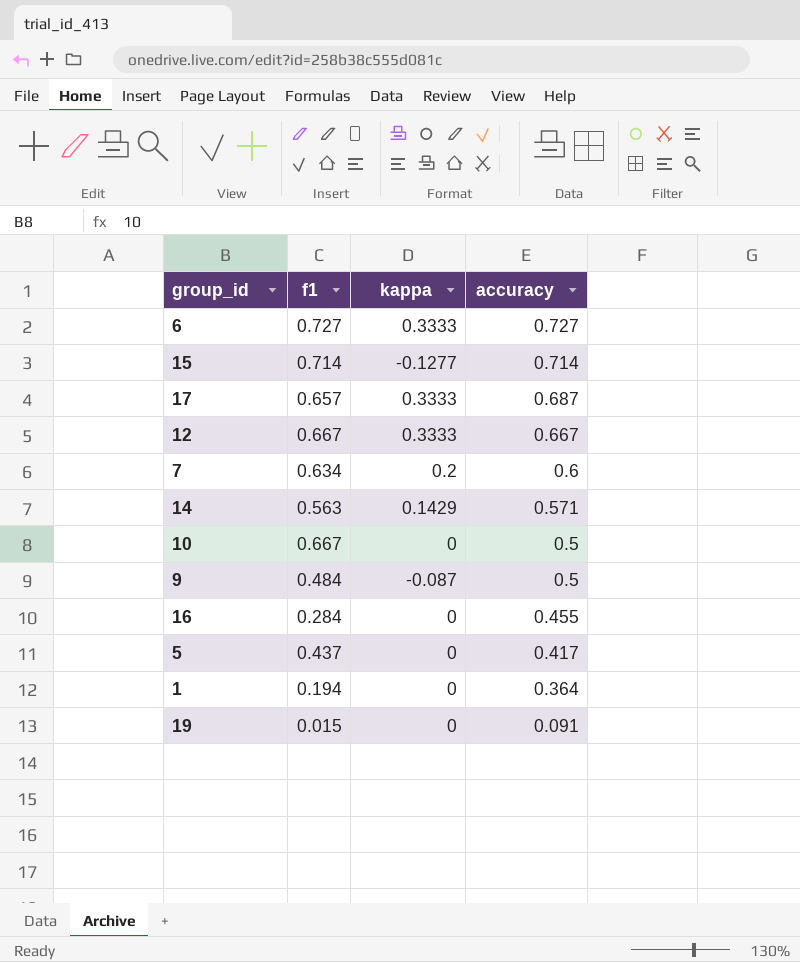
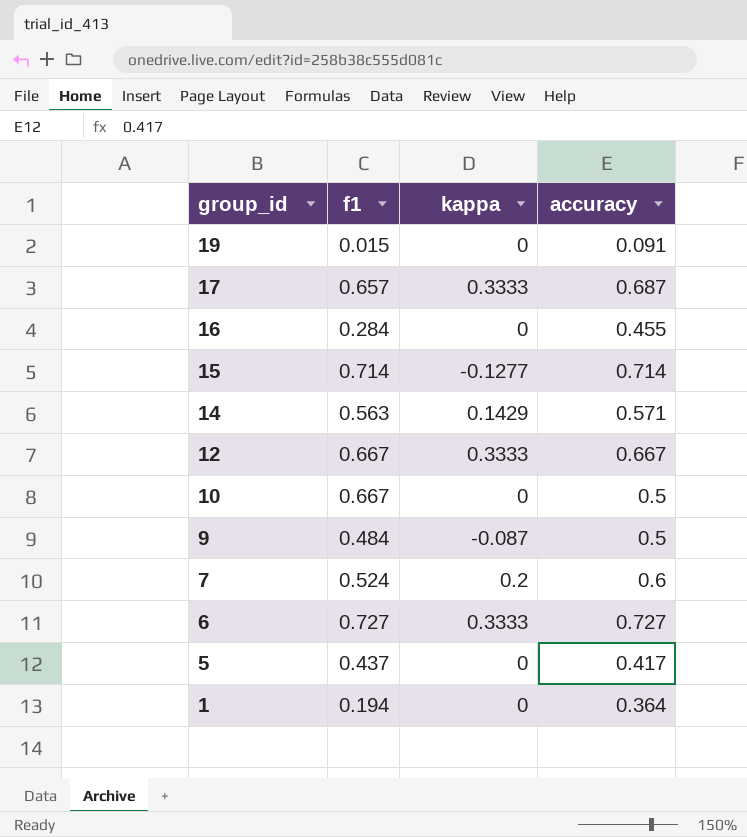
row order: accuracy descending -> group_id descending
7 | f1: 0.634 -> 0.524

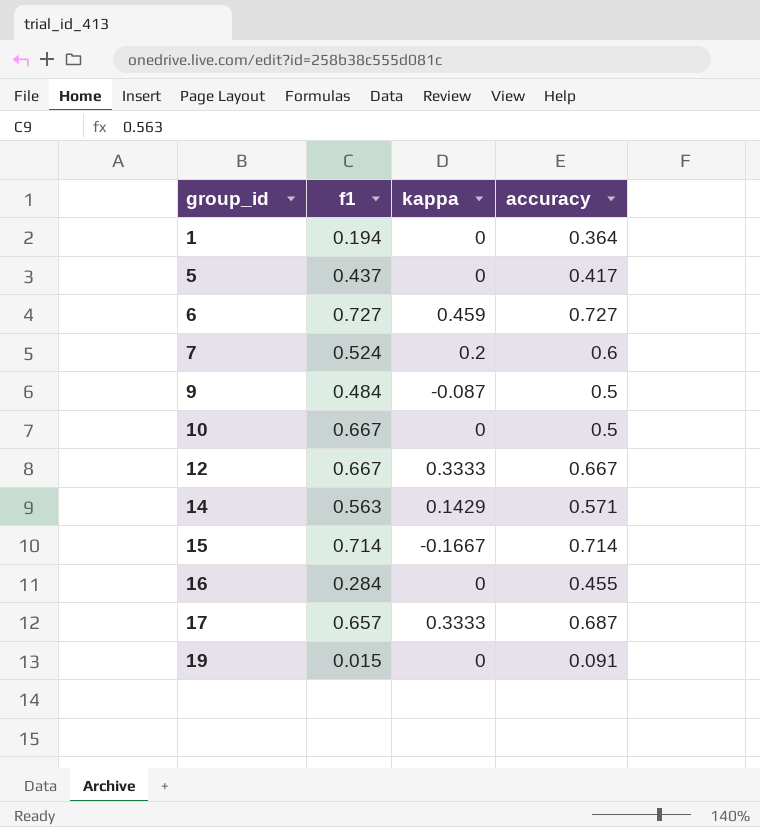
row order: group_id descending -> group_id ascending
6 | kappa: 0.3333 -> 0.459
15 | kappa: -0.1277 -> -0.1667

